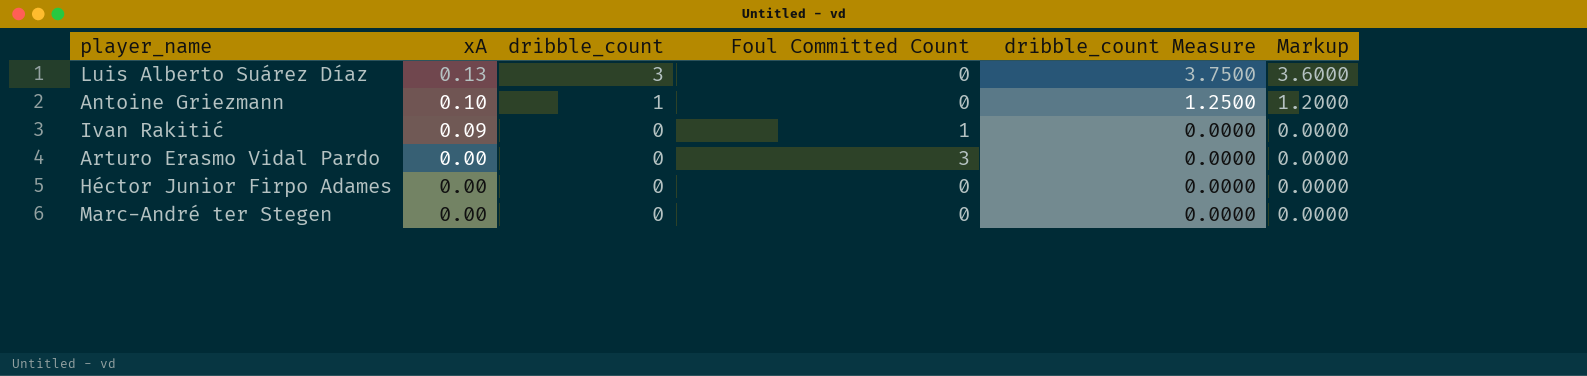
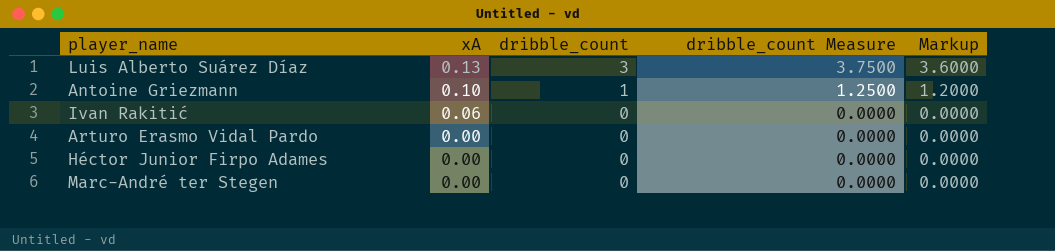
column Foul Committed Count | position: 4 -> none
Ivan Rakitić | xA: 0.09 -> 0.06

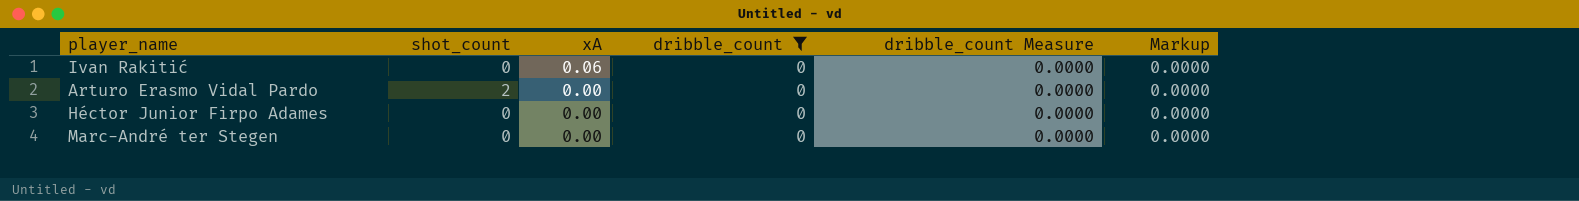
filter: none -> dribble_count = 0
column shot_count | position: none -> 2

